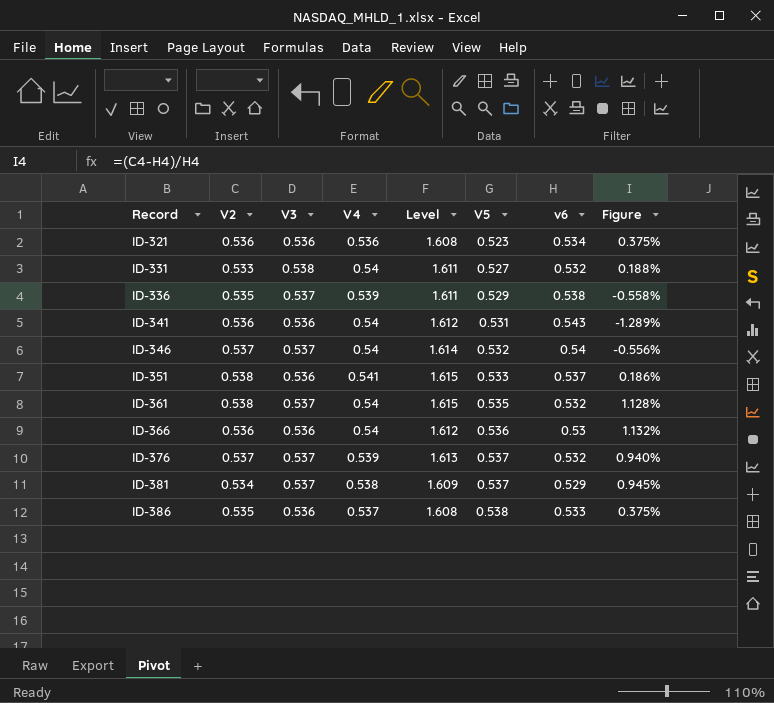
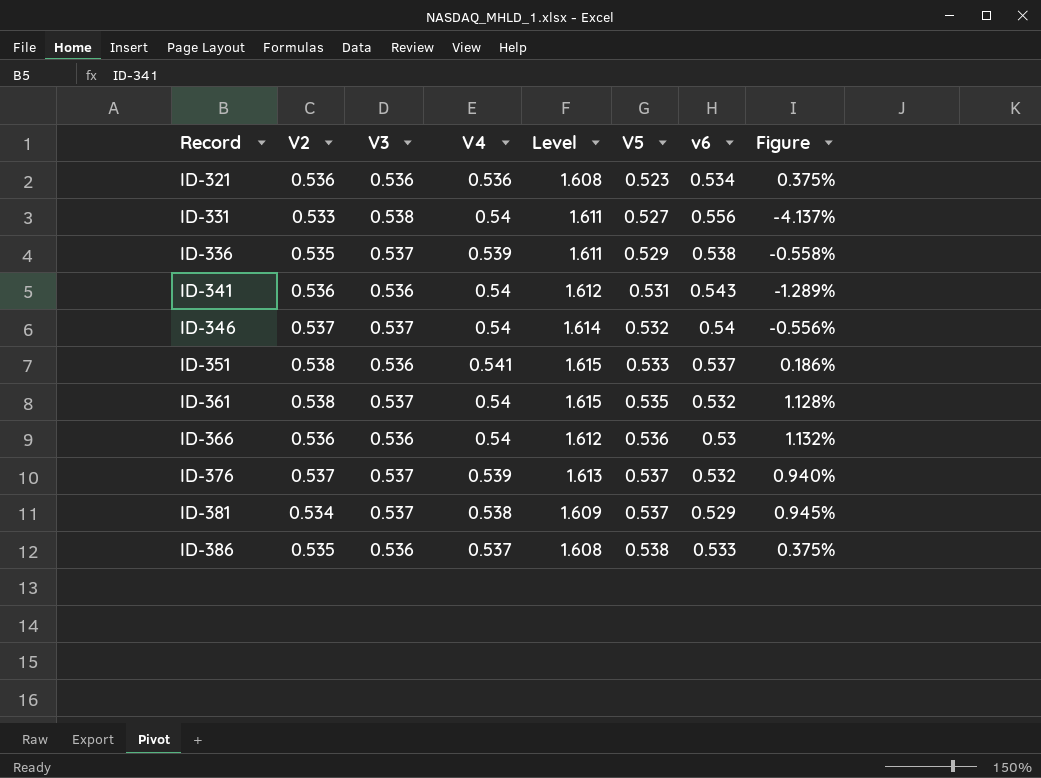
ID-331 | v6: 0.532 -> 0.556
ID-331 | Figure: 0.188% -> -4.137%

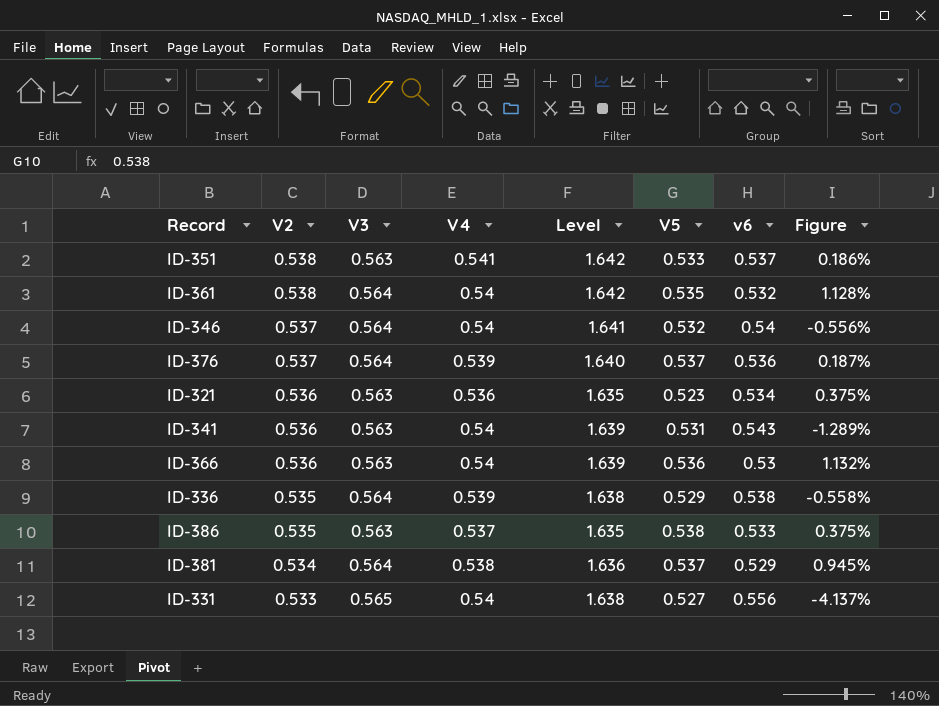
row order: Record ascending -> V2 descending
ID-351 | V3: 0.536 -> 0.563
ID-351 | Level: 1.615 -> 1.642
ID-361 | V3: 0.537 -> 0.564
ID-361 | Level: 1.615 -> 1.642
ID-346 | V3: 0.537 -> 0.564
ID-346 | Level: 1.614 -> 1.641
ID-376 | V3: 0.537 -> 0.564
ID-376 | Level: 1.613 -> 1.640
ID-376 | v6: 0.532 -> 0.536
ID-376 | Figure: 0.940% -> 0.187%
ID-321 | V3: 0.536 -> 0.563
ID-321 | Level: 1.608 -> 1.635
ID-341 | V3: 0.536 -> 0.563
ID-341 | Level: 1.612 -> 1.639
ID-366 | V3: 0.536 -> 0.563
ID-366 | Level: 1.612 -> 1.639
ID-336 | V3: 0.537 -> 0.564
ID-336 | Level: 1.611 -> 1.638
ID-386 | V3: 0.536 -> 0.563
ID-386 | Level: 1.608 -> 1.635
ID-381 | V3: 0.537 -> 0.564
ID-381 | Level: 1.609 -> 1.636
ID-331 | V3: 0.538 -> 0.565
ID-331 | Level: 1.611 -> 1.638

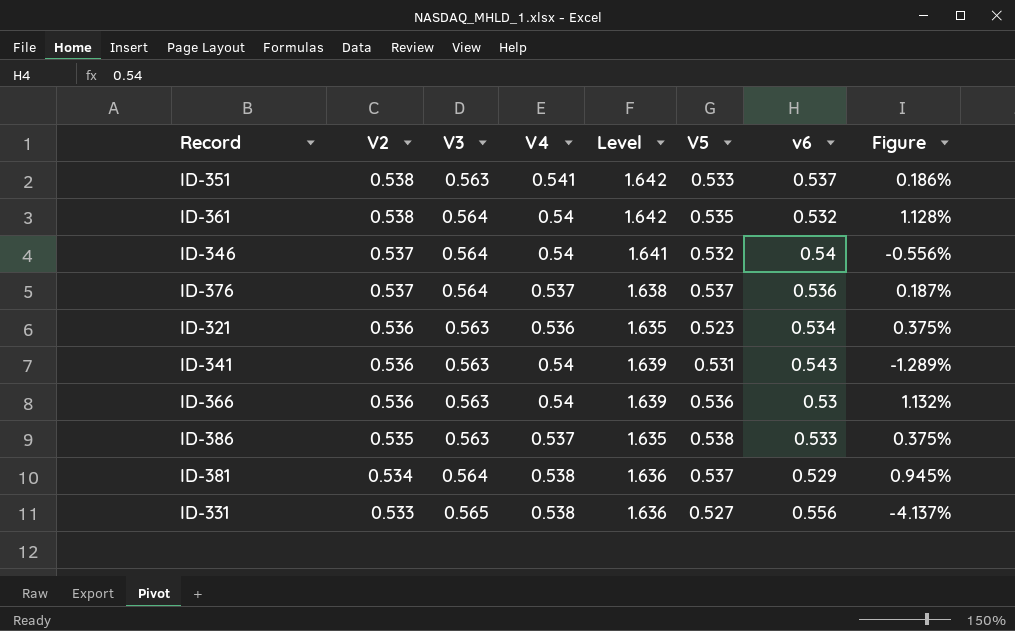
row ID-336: 0.535 | 0.564 | 0.539 | 1.638 | 0.529 | 0.538 | -0.558% -> none
ID-376 | V4: 0.539 -> 0.537
ID-376 | Level: 1.640 -> 1.638
ID-331 | V4: 0.54 -> 0.538
ID-331 | Level: 1.638 -> 1.636

